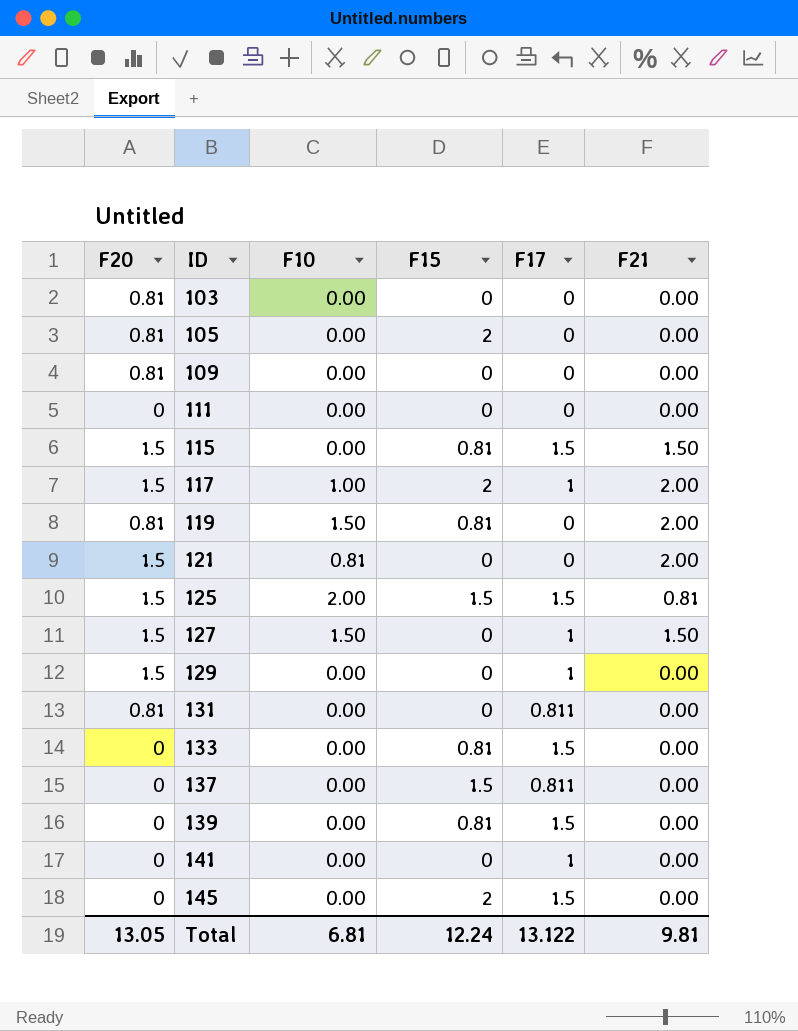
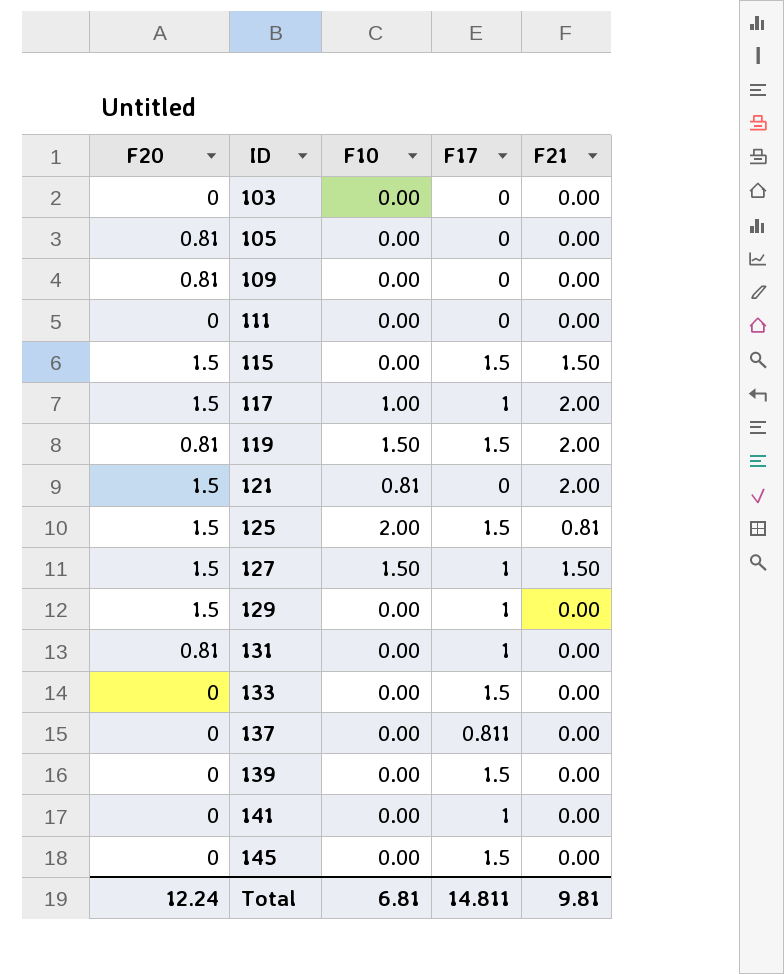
column F15 | position: 4 -> none
103 | F20: 0.81 -> 0
119 | F17: 0 -> 1.5
131 | F17: 0.811 -> 1
Total | F20: 13.05 -> 12.24
Total | F17: 13.122 -> 14.811

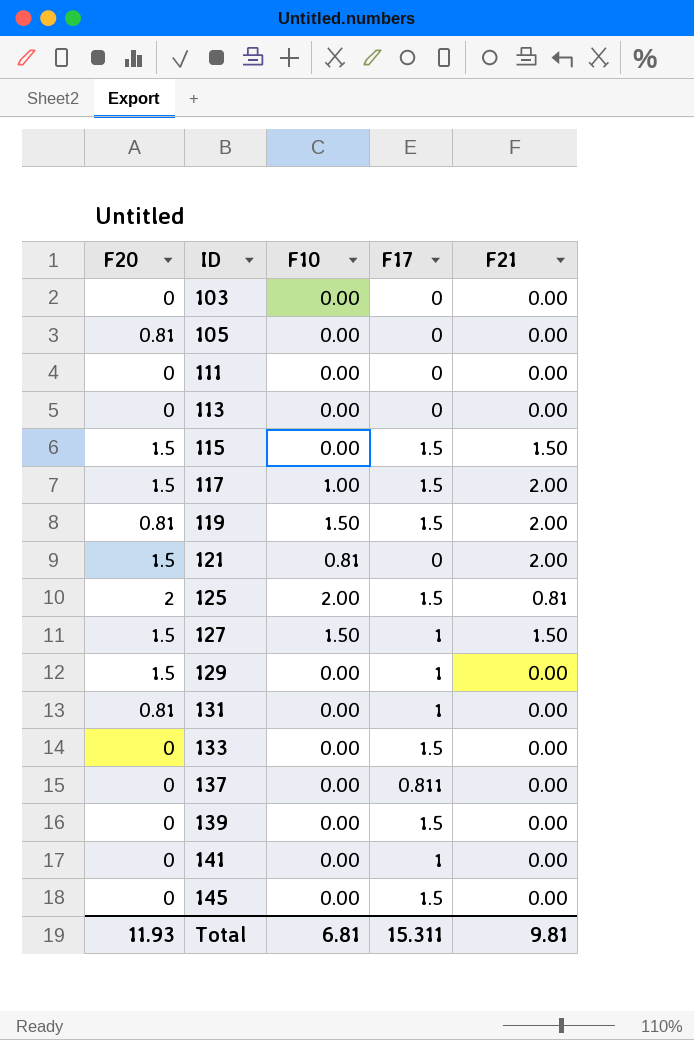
row 109: 0.81 | 0.00 | 0 | 0.00 -> none
row 113: none -> 0 | 0.00 | 0 | 0.00
117 | F17: 1 -> 1.5
125 | F20: 1.5 -> 2
Total | F20: 12.24 -> 11.93
Total | F17: 14.811 -> 15.311

